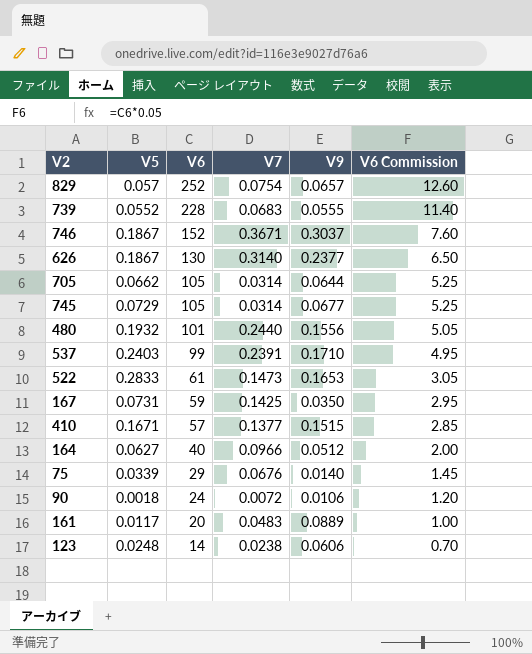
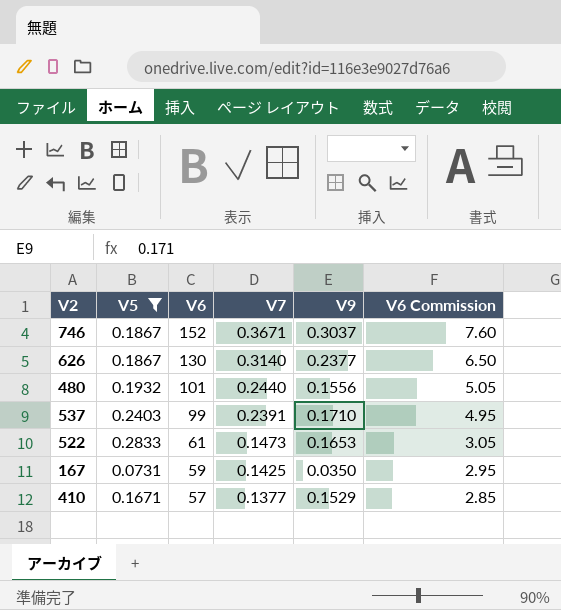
filter: none -> V5 >= 0.0731
410 | V9: 0.1515 -> 0.1529

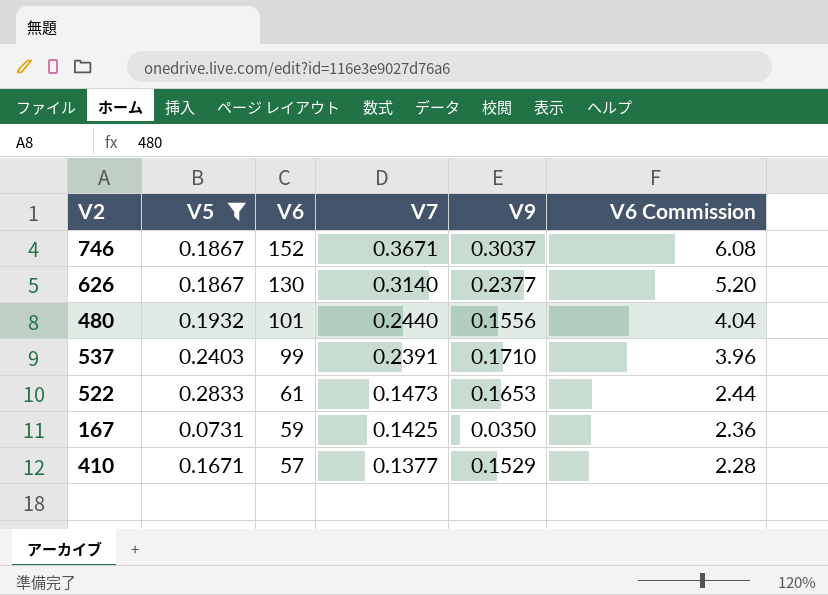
column V6 Commission | formula: [V6] * 0.05 -> [V6] * 0.04

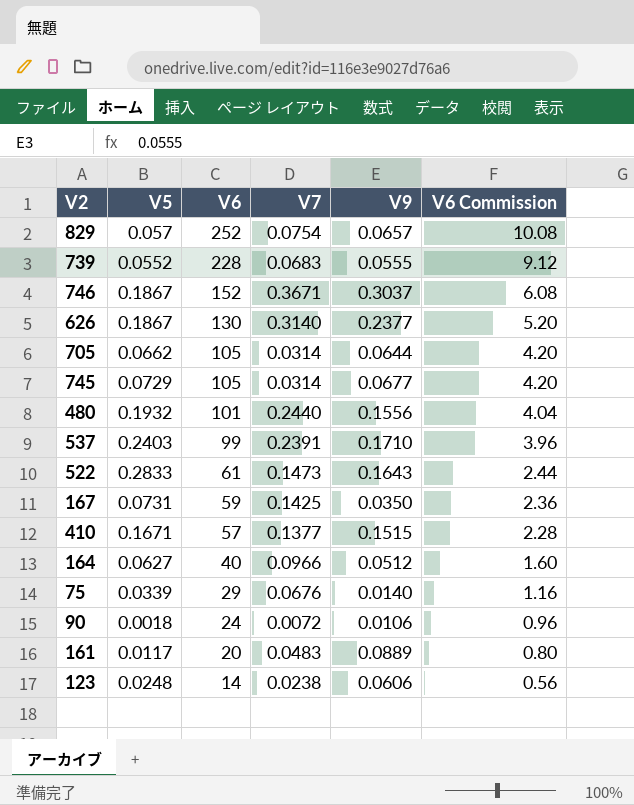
filter: V5 >= 0.0731 -> none
522 | V9: 0.1653 -> 0.1643
410 | V9: 0.1529 -> 0.1515

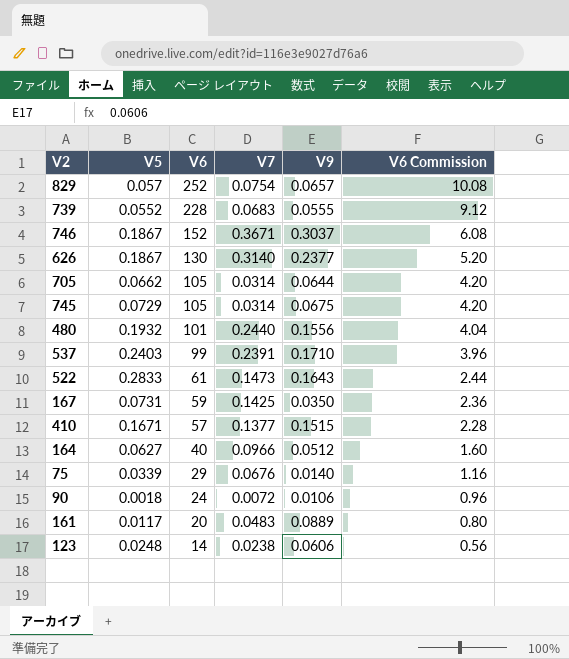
745 | V9: 0.0677 -> 0.0675

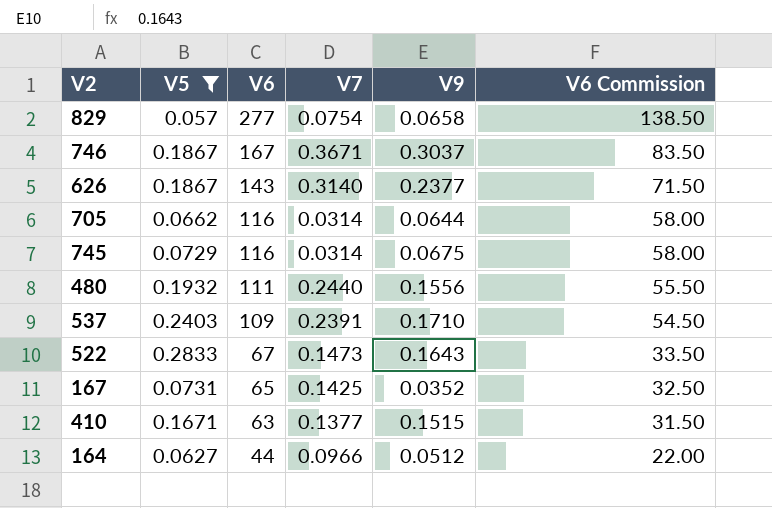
filter: none -> V5 >= 0.057
column V6 Commission | formula: [V6] * 0.04 -> [V6] * 0.5
829 | V6: 252 -> 277
829 | V9: 0.0657 -> 0.0658
746 | V6: 152 -> 167
626 | V6: 130 -> 143
705 | V6: 105 -> 116
745 | V6: 105 -> 116
480 | V6: 101 -> 111
537 | V6: 99 -> 109
522 | V6: 61 -> 67
167 | V6: 59 -> 65
167 | V9: 0.0350 -> 0.0352
410 | V6: 57 -> 63
164 | V6: 40 -> 44

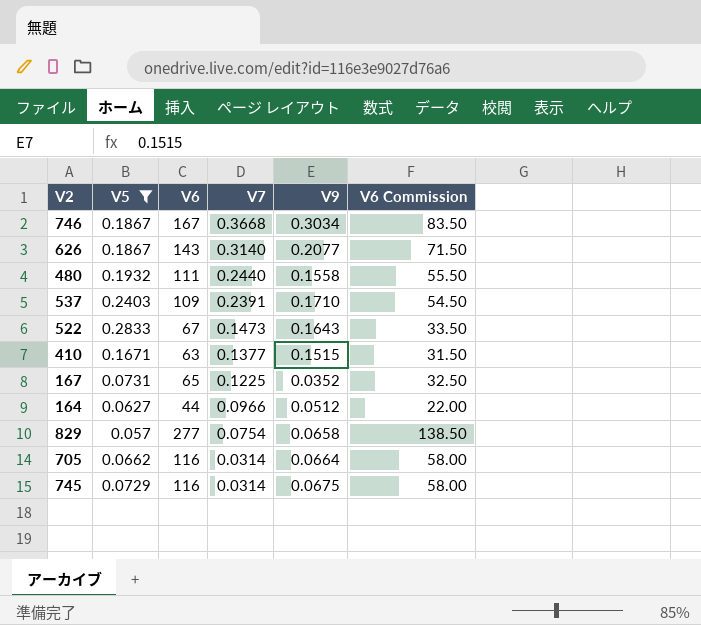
row order: V6 descending -> V7 descending
746 | V7: 0.3671 -> 0.3668
746 | V9: 0.3037 -> 0.3034
626 | V9: 0.2377 -> 0.2077
480 | V9: 0.1556 -> 0.1558
167 | V7: 0.1425 -> 0.1225
705 | V9: 0.0644 -> 0.0664

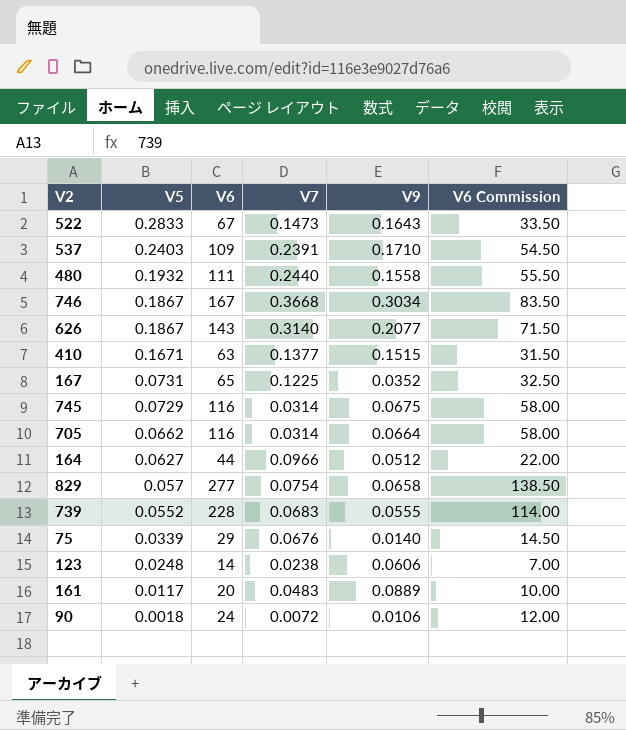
filter: V5 >= 0.057 -> none
row order: V7 descending -> V5 descending

